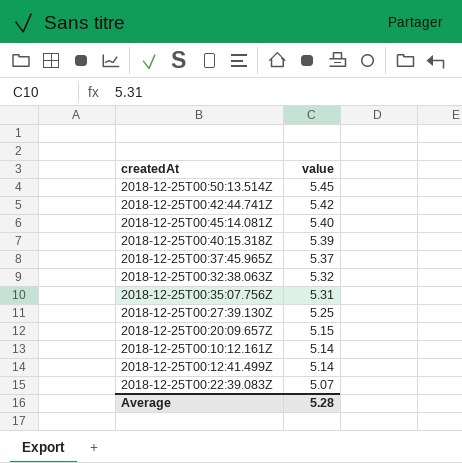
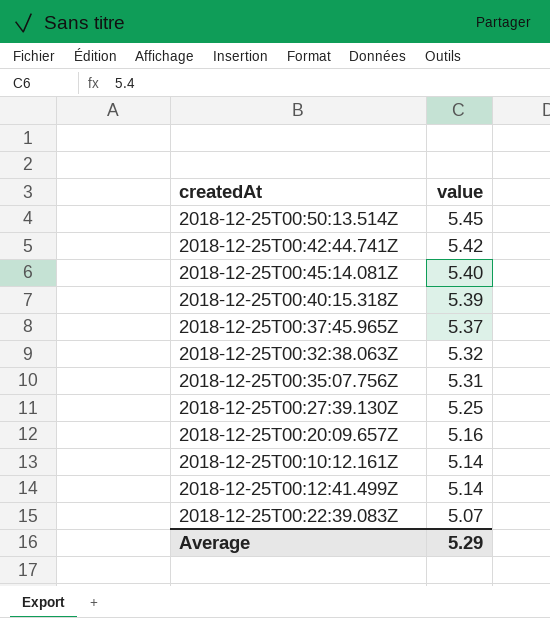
2018-12-25T00:20:09.657Z | value: 5.15 -> 5.16
Average | value: 5.28 -> 5.29

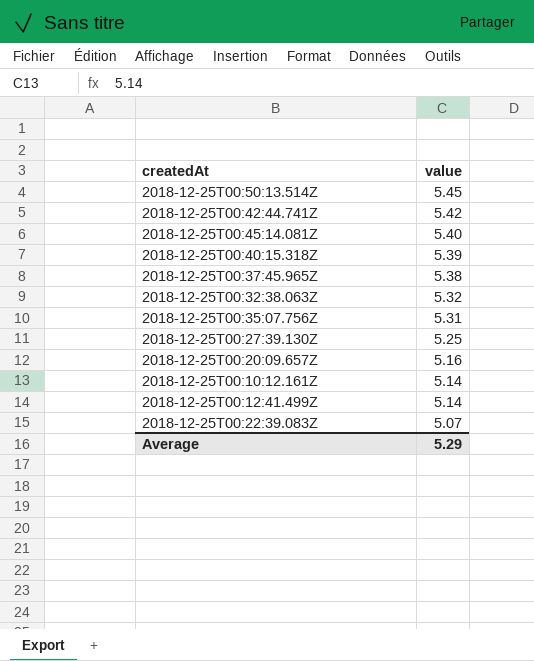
2018-12-25T00:37:45.965Z | value: 5.37 -> 5.38

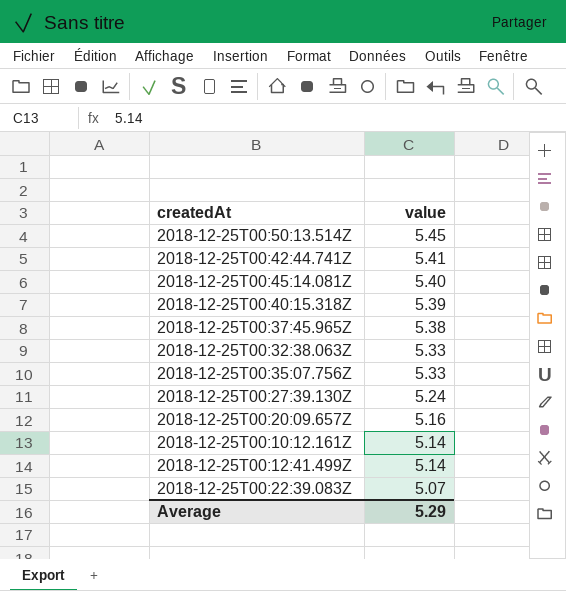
2018-12-25T00:42:44.741Z | value: 5.42 -> 5.41
2018-12-25T00:32:38.063Z | value: 5.32 -> 5.33
2018-12-25T00:35:07.756Z | value: 5.31 -> 5.33
2018-12-25T00:27:39.130Z | value: 5.25 -> 5.24

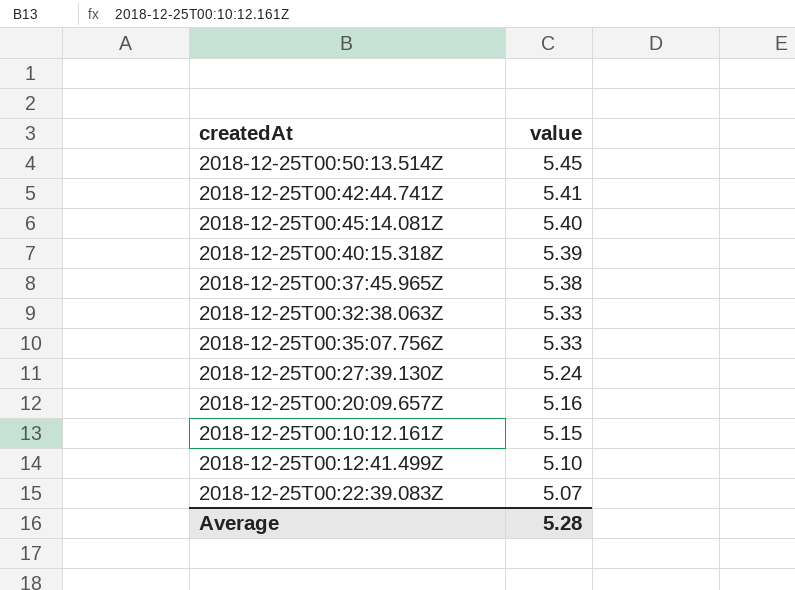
2018-12-25T00:10:12.161Z | value: 5.14 -> 5.15
2018-12-25T00:12:41.499Z | value: 5.14 -> 5.10
Average | value: 5.29 -> 5.28

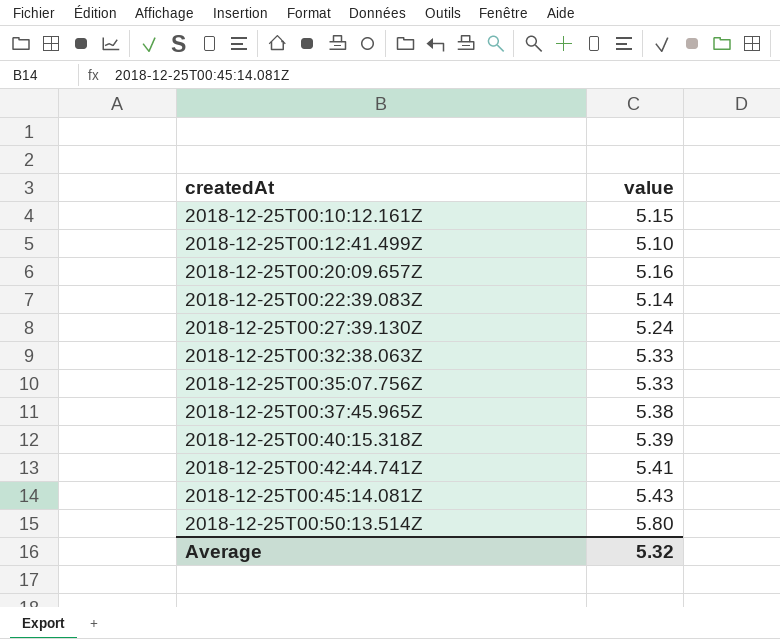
row order: value descending -> createdAt ascending
2018-12-25T00:22:39.083Z | value: 5.07 -> 5.14
2018-12-25T00:45:14.081Z | value: 5.40 -> 5.43
2018-12-25T00:50:13.514Z | value: 5.45 -> 5.80
Average | value: 5.28 -> 5.32

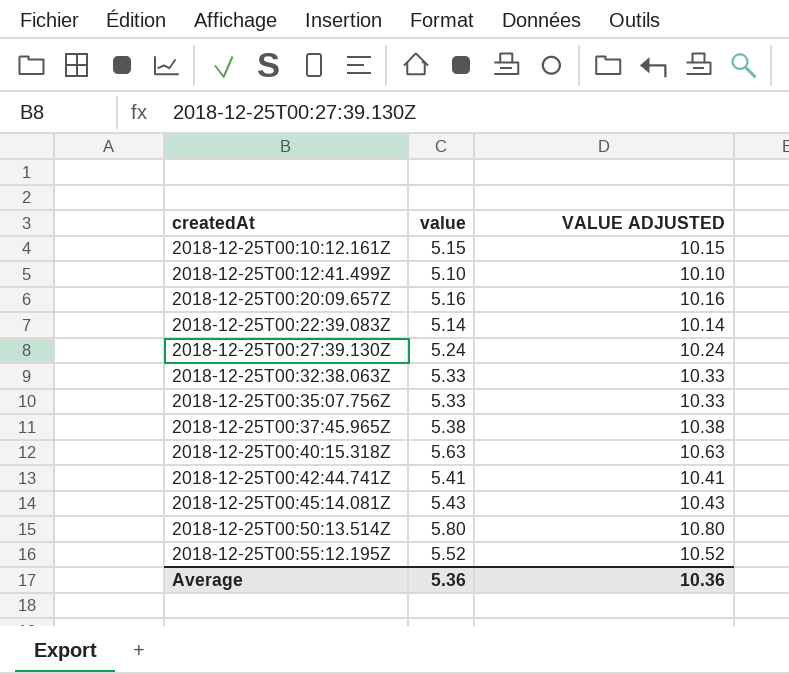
column VALUE ADJUSTED | formula: none -> [value] + 5
2018-12-25T00:40:15.318Z | value: 5.39 -> 5.63
row 2018-12-25T00:55:12.195Z: none -> 5.52 | 10.52
Average | value: 5.32 -> 5.36

